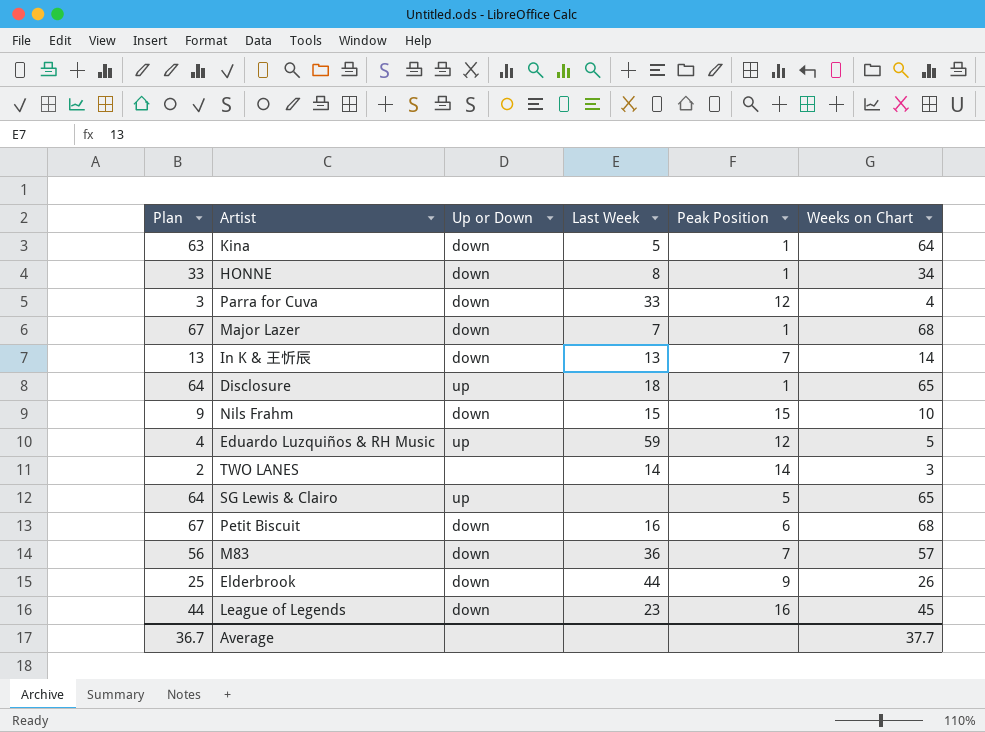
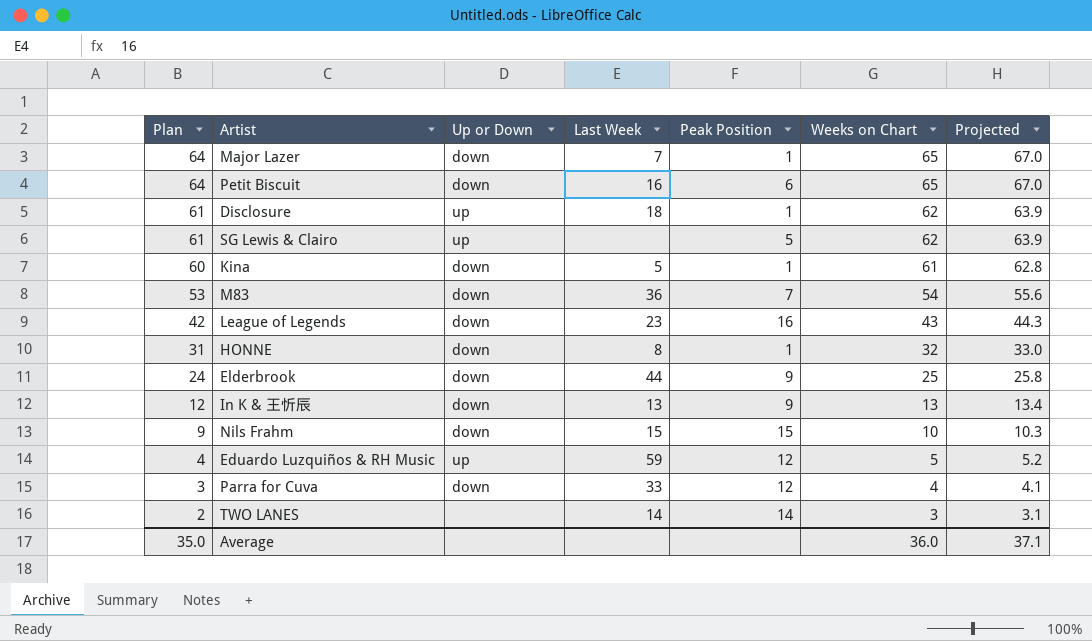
row order: none -> Plan descending
column Projected | formula: none -> [Weeks on Chart] * 1.03
Major Lazer | Plan: 67 -> 64
Major Lazer | Weeks on Chart: 68 -> 65
Petit Biscuit | Plan: 67 -> 64
Petit Biscuit | Weeks on Chart: 68 -> 65
Disclosure | Plan: 64 -> 61
Disclosure | Weeks on Chart: 65 -> 62
SG Lewis & Clairo | Plan: 64 -> 61
SG Lewis & Clairo | Weeks on Chart: 65 -> 62
Kina | Plan: 63 -> 60
Kina | Weeks on Chart: 64 -> 61
M83 | Plan: 56 -> 53
M83 | Weeks on Chart: 57 -> 54
League of Legends | Plan: 44 -> 42
League of Legends | Weeks on Chart: 45 -> 43
HONNE | Plan: 33 -> 31
HONNE | Weeks on Chart: 34 -> 32
Elderbrook | Plan: 25 -> 24
Elderbrook | Weeks on Chart: 26 -> 25
In K & 王忻辰 | Plan: 13 -> 12
In K & 王忻辰 | Peak Position: 7 -> 9
In K & 王忻辰 | Weeks on Chart: 14 -> 13
Average | Plan: 36.7 -> 35.0
Average | Weeks on Chart: 37.7 -> 36.0

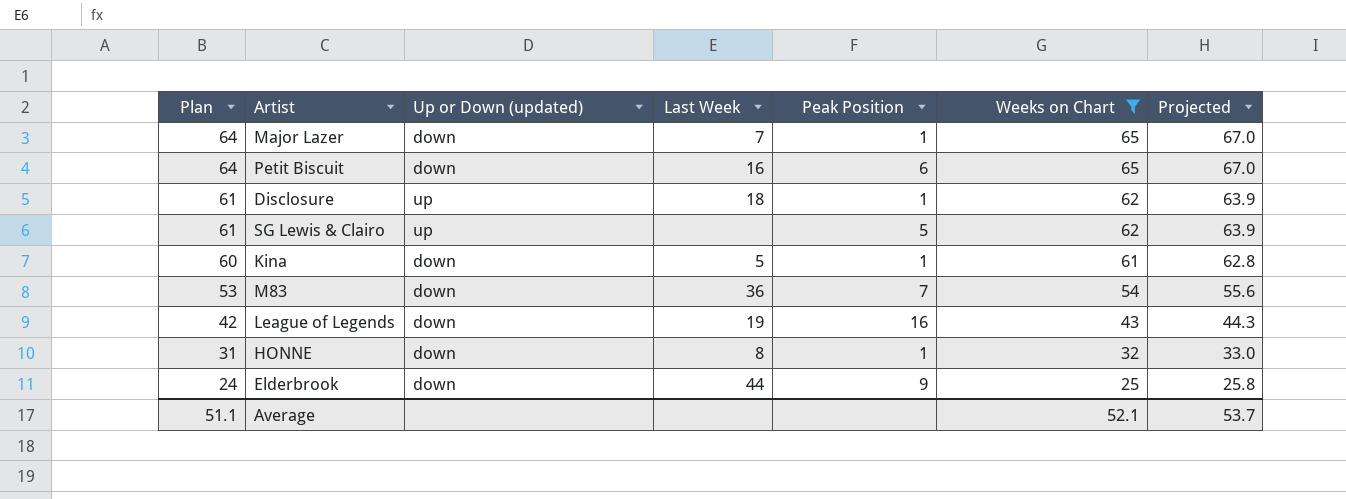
filter: none -> Weeks on Chart >= 25
column name: Up or Down -> Up or Down (updated)
League of Legends | Last Week: 23 -> 19
Average | Plan: 35.0 -> 51.1
Average | Weeks on Chart: 36.0 -> 52.1
Average | Projected: 37.1 -> 53.7

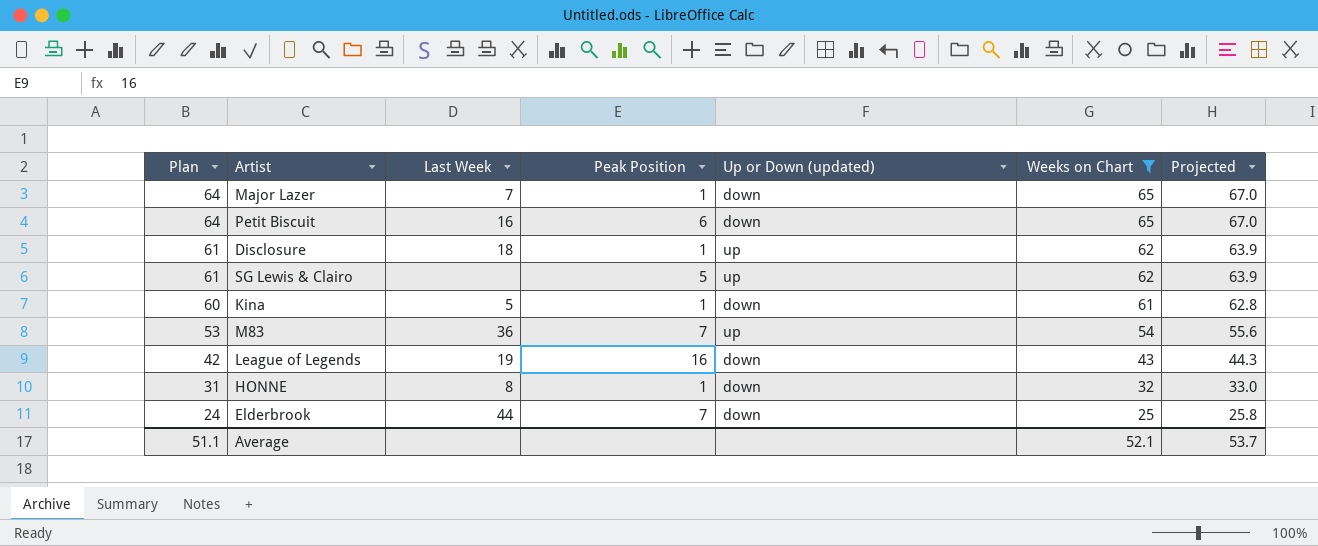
column Up or Down (updated) | position: 3 -> 5
M83 | Up or Down (updated): down -> up
Elderbrook | Peak Position: 9 -> 7

